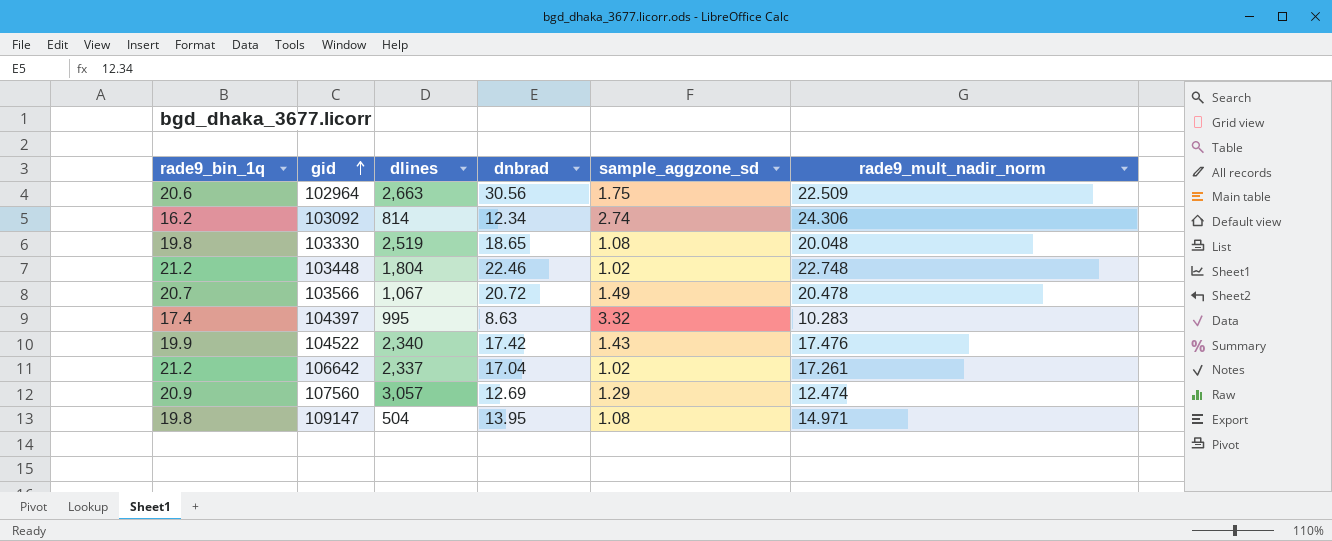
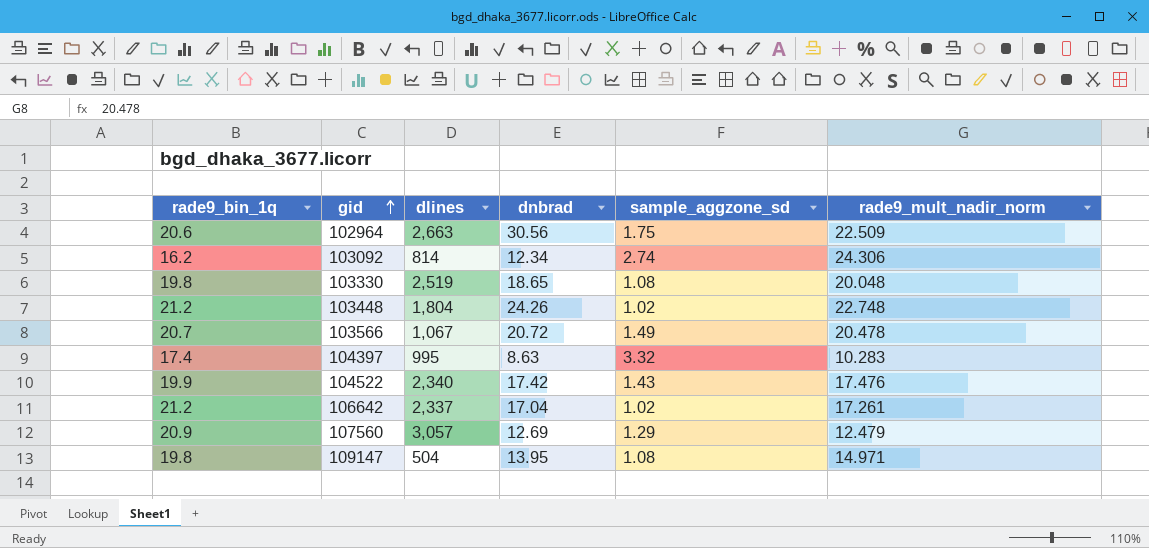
103448 | dnbrad: 22.46 -> 24.26
107560 | rade9_mult_nadir_norm: 12.474 -> 12.479

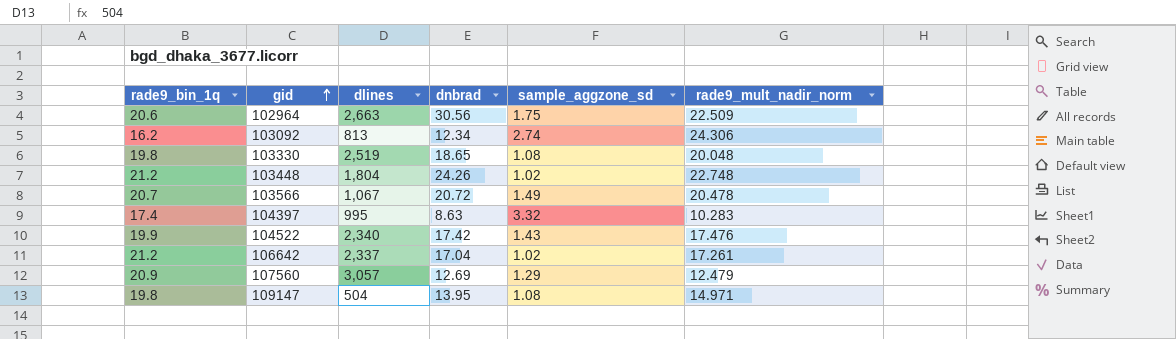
103092 | dlines: 814 -> 813

